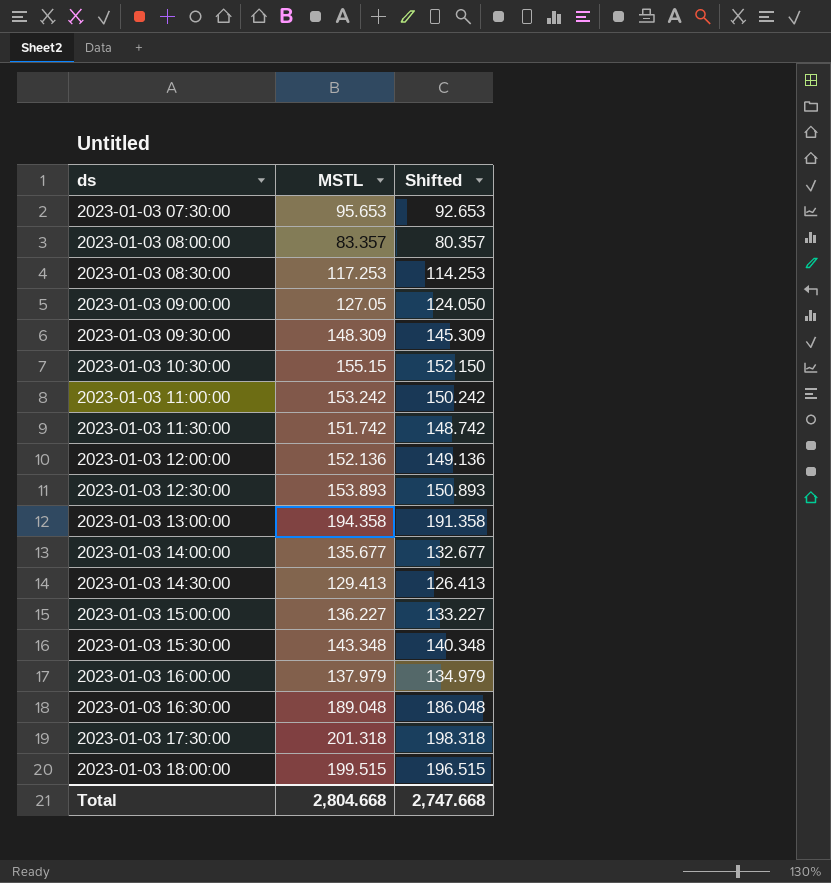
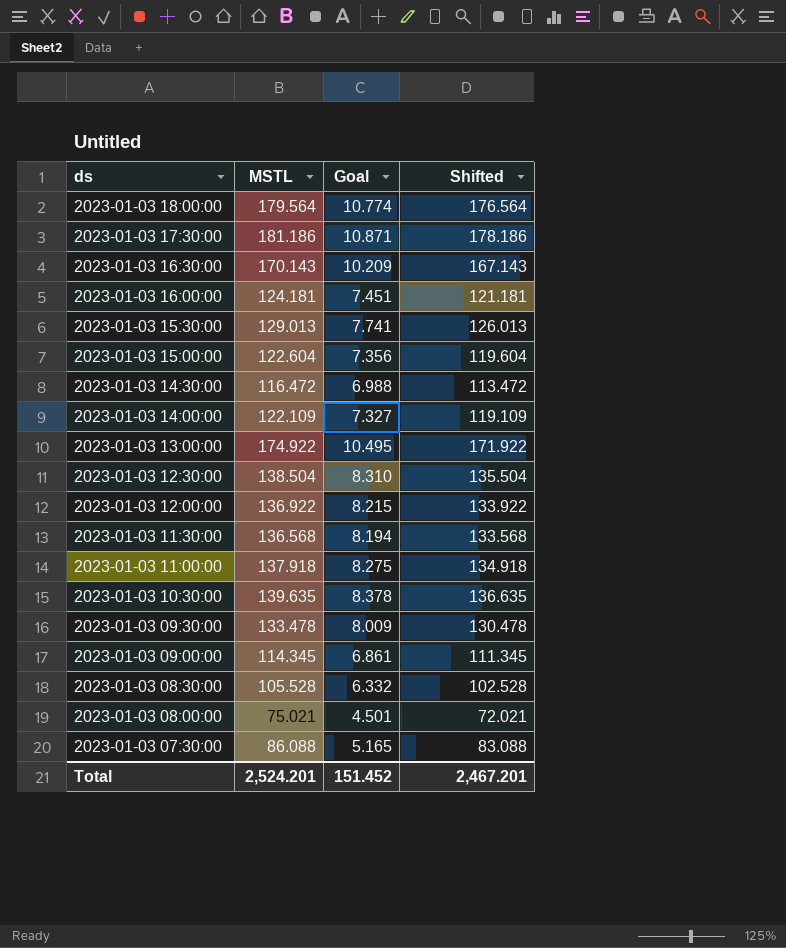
row order: ds ascending -> ds descending
column Goal | formula: none -> [MSTL] * 0.06
2023-01-03 18:00:00 | MSTL: 199.515 -> 179.564
2023-01-03 18:00:00 | Shifted: 196.515 -> 176.564
2023-01-03 17:30:00 | MSTL: 201.318 -> 181.186
2023-01-03 17:30:00 | Shifted: 198.318 -> 178.186
2023-01-03 16:30:00 | MSTL: 189.048 -> 170.143
2023-01-03 16:30:00 | Shifted: 186.048 -> 167.143
2023-01-03 16:00:00 | MSTL: 137.979 -> 124.181
2023-01-03 16:00:00 | Shifted: 134.979 -> 121.181
2023-01-03 15:30:00 | MSTL: 143.348 -> 129.013
2023-01-03 15:30:00 | Shifted: 140.348 -> 126.013
2023-01-03 15:00:00 | MSTL: 136.227 -> 122.604
2023-01-03 15:00:00 | Shifted: 133.227 -> 119.604
2023-01-03 14:30:00 | MSTL: 129.413 -> 116.472
2023-01-03 14:30:00 | Shifted: 126.413 -> 113.472
2023-01-03 14:00:00 | MSTL: 135.677 -> 122.109
2023-01-03 14:00:00 | Shifted: 132.677 -> 119.109
2023-01-03 13:00:00 | MSTL: 194.358 -> 174.922
2023-01-03 13:00:00 | Shifted: 191.358 -> 171.922
2023-01-03 12:30:00 | MSTL: 153.893 -> 138.504
2023-01-03 12:30:00 | Shifted: 150.893 -> 135.504
2023-01-03 12:00:00 | MSTL: 152.136 -> 136.922
2023-01-03 12:00:00 | Shifted: 149.136 -> 133.922
2023-01-03 11:30:00 | MSTL: 151.742 -> 136.568
2023-01-03 11:30:00 | Shifted: 148.742 -> 133.568
2023-01-03 11:00:00 | MSTL: 153.242 -> 137.918
2023-01-03 11:00:00 | Shifted: 150.242 -> 134.918
2023-01-03 10:30:00 | MSTL: 155.15 -> 139.635
2023-01-03 10:30:00 | Shifted: 152.150 -> 136.635
2023-01-03 09:30:00 | MSTL: 148.309 -> 133.478
2023-01-03 09:30:00 | Shifted: 145.309 -> 130.478
2023-01-03 09:00:00 | MSTL: 127.05 -> 114.345
2023-01-03 09:00:00 | Shifted: 124.050 -> 111.345
2023-01-03 08:30:00 | MSTL: 117.253 -> 105.528
2023-01-03 08:30:00 | Shifted: 114.253 -> 102.528
2023-01-03 08:00:00 | MSTL: 83.357 -> 75.021
2023-01-03 08:00:00 | Shifted: 80.357 -> 72.021
2023-01-03 07:30:00 | MSTL: 95.653 -> 86.088
2023-01-03 07:30:00 | Shifted: 92.653 -> 83.088
Total | MSTL: 2,804.668 -> 2,524.201
Total | Shifted: 2,747.668 -> 2,467.201

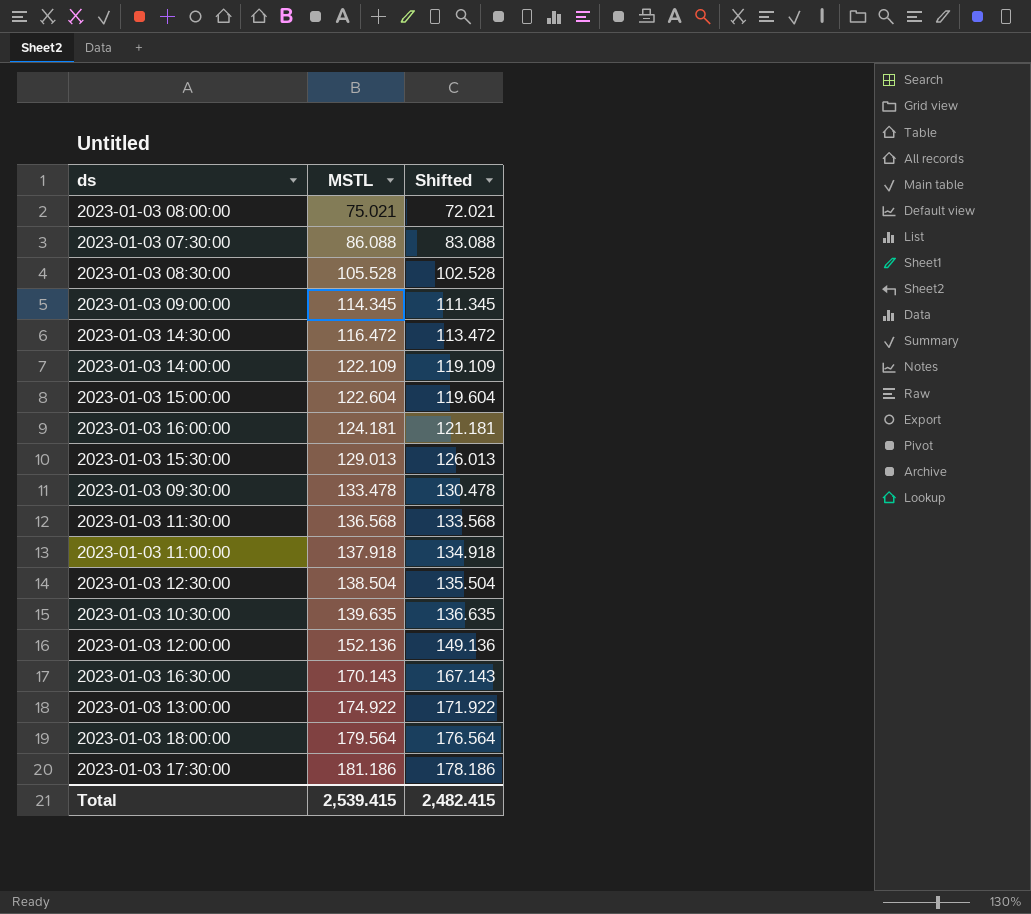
row order: ds descending -> MSTL ascending
column Goal | formula: [MSTL] * 0.06 -> none
2023-01-03 12:00:00 | MSTL: 136.922 -> 152.136
2023-01-03 12:00:00 | Shifted: 133.922 -> 149.136
Total | MSTL: 2,524.201 -> 2,539.415
Total | Shifted: 2,467.201 -> 2,482.415

